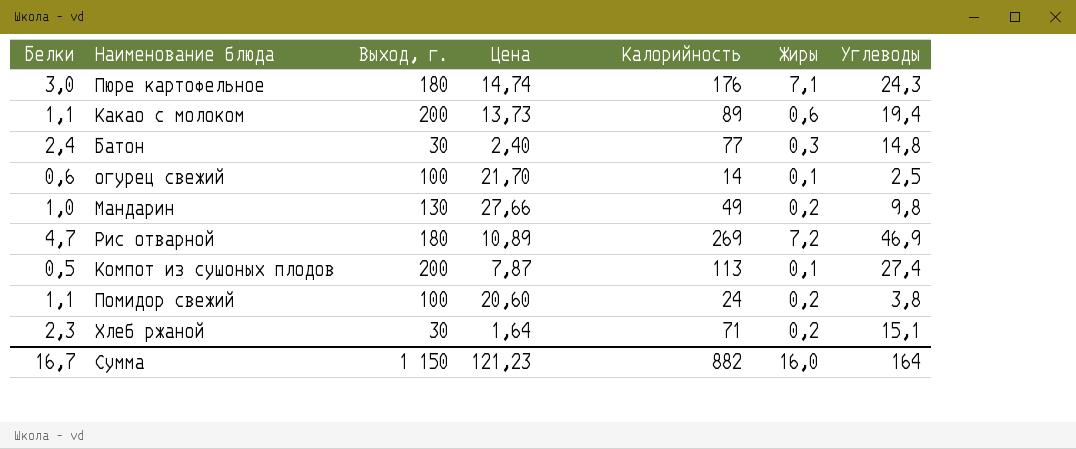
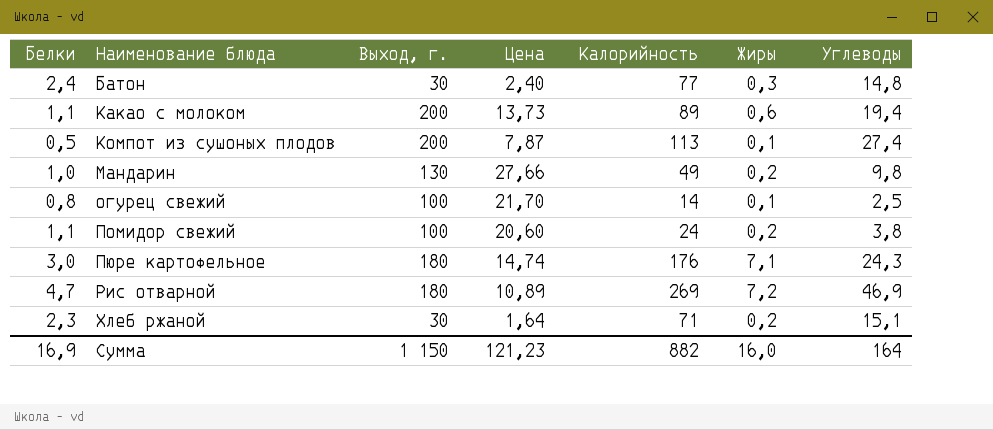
row order: none -> Наименование блюда ascending
огурец свежий | Белки: 0,6 -> 0,8
Сумма | Белки: 16,7 -> 16,9

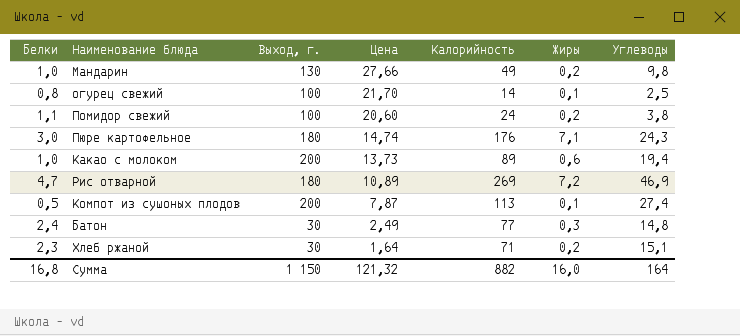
row order: Наименование блюда ascending -> Цена descending
Какао с молоком | Белки: 1,1 -> 1,0
Батон | Цена: 2,40 -> 2,49
Сумма | Белки: 16,9 -> 16,8
Сумма | Цена: 121,23 -> 121,32

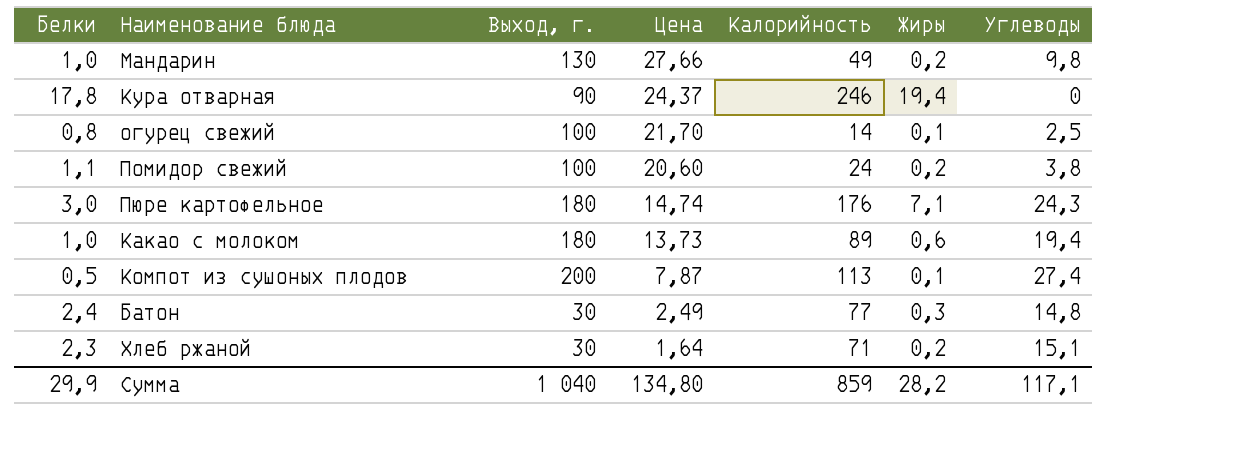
row Рис отварной: 4,7 | 180 | 10,89 | 269 | 7,2 | 46,9 -> none
row Кура отварная: none -> 17,8 | 90 | 24,37 | 246 | 19,4 | 0
Какао с молоком | Выход, г.: 200 -> 180
Сумма | Белки: 16,8 -> 29,9
Сумма | Выход, г.: 1 150 -> 1 040
Сумма | Цена: 121,32 -> 134,80
Сумма | Калорийность: 882 -> 859
Сумма | Жиры: 16,0 -> 28,2
Сумма | Углеводы: 164 -> 117,1

